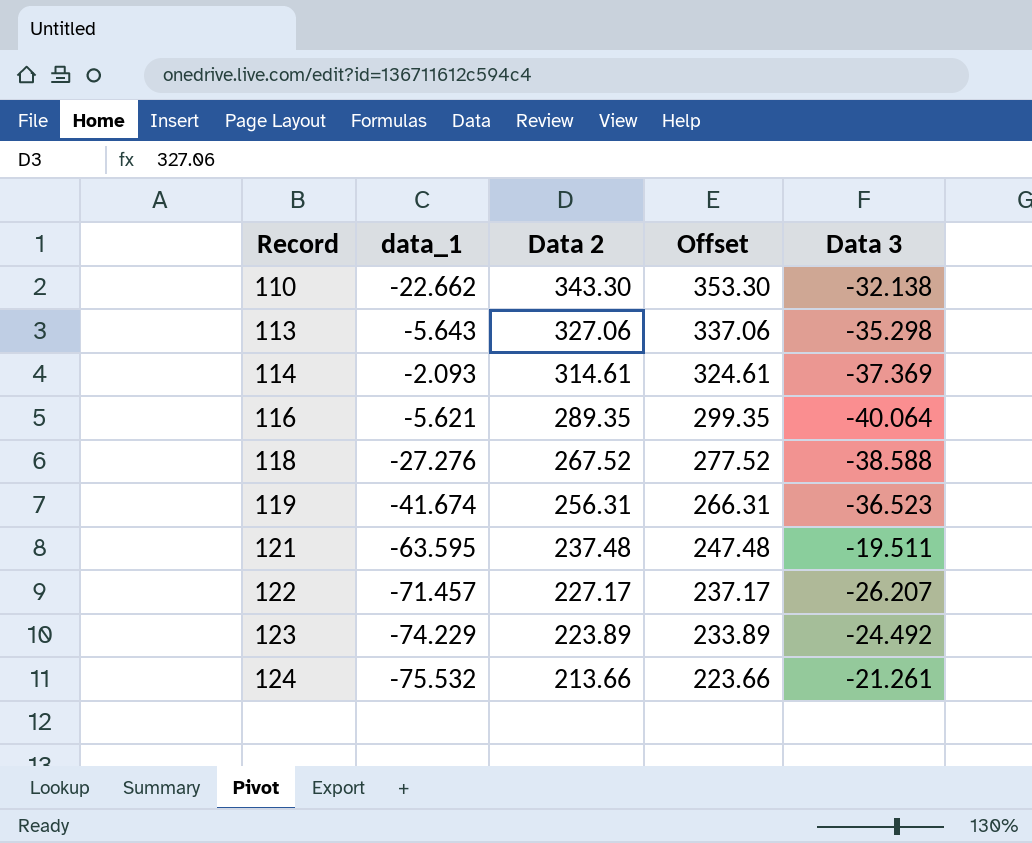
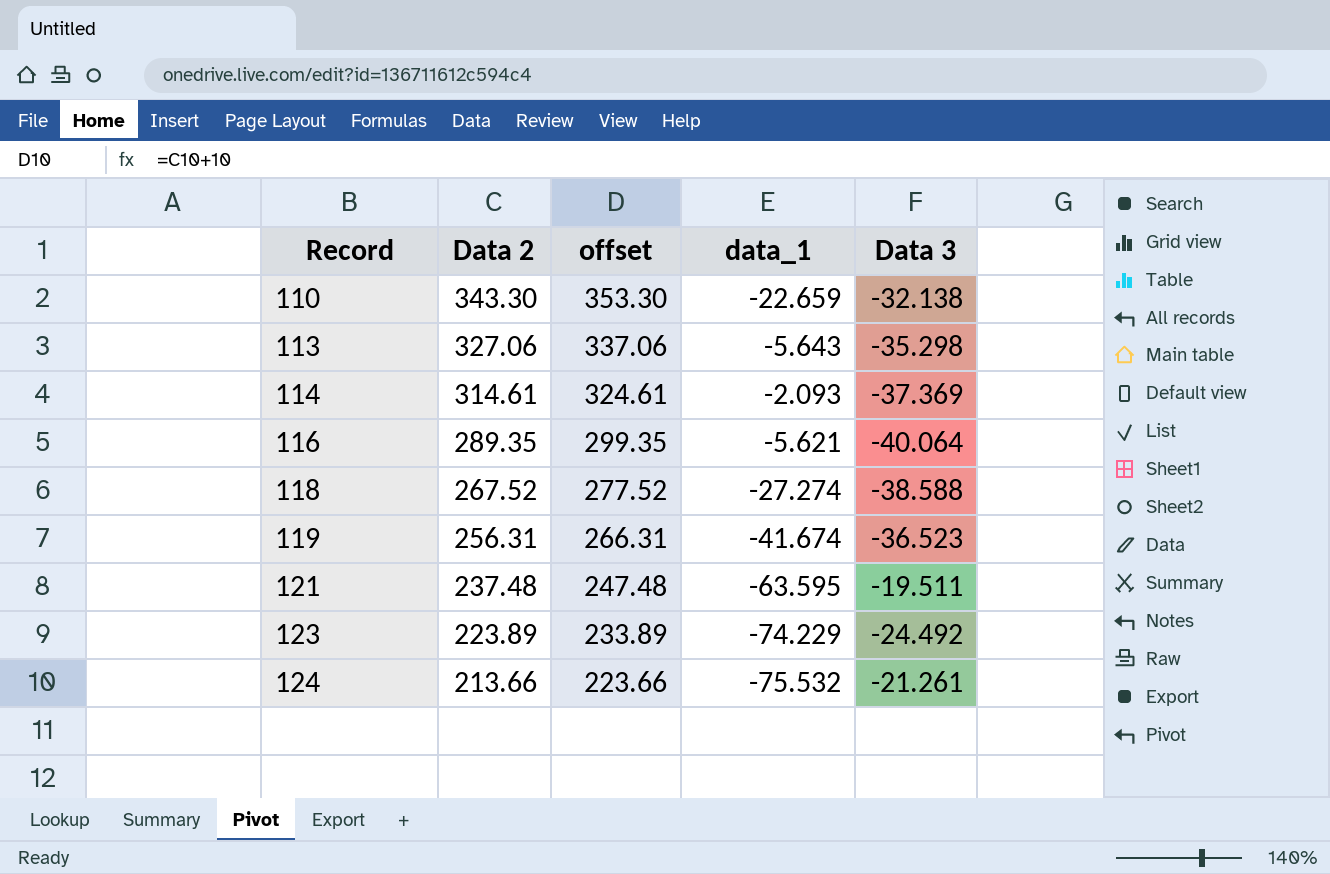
column name: Offset -> offset
column data_1 | position: 2 -> 4
row 122: -71.457 | 227.17 | 237.17 | -26.207 -> none
110 | data_1: -22.662 -> -22.659
118 | data_1: -27.276 -> -27.274

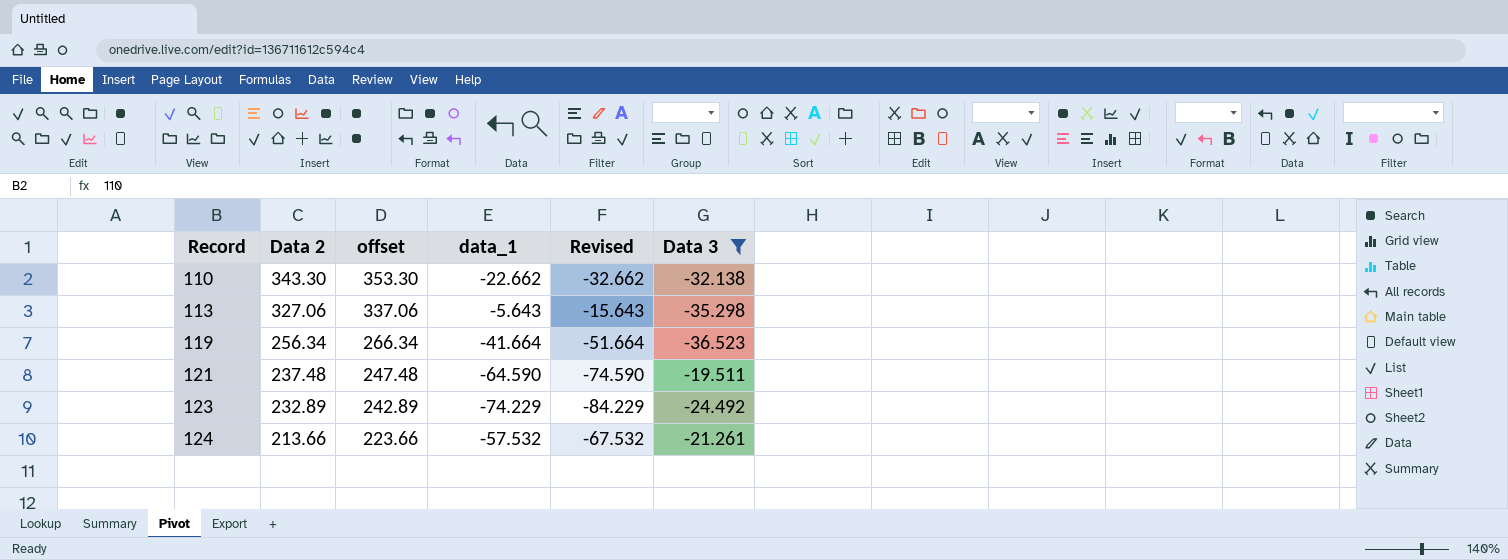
filter: none -> Data 3 >= -36.523
column Revised | formula: none -> [data_1] - 10
110 | data_1: -22.659 -> -22.662
119 | Data 2: 256.31 -> 256.34
119 | offset: 266.31 -> 266.34
119 | data_1: -41.674 -> -41.664
121 | data_1: -63.595 -> -64.590
123 | Data 2: 223.89 -> 232.89
123 | offset: 233.89 -> 242.89
124 | data_1: -75.532 -> -57.532

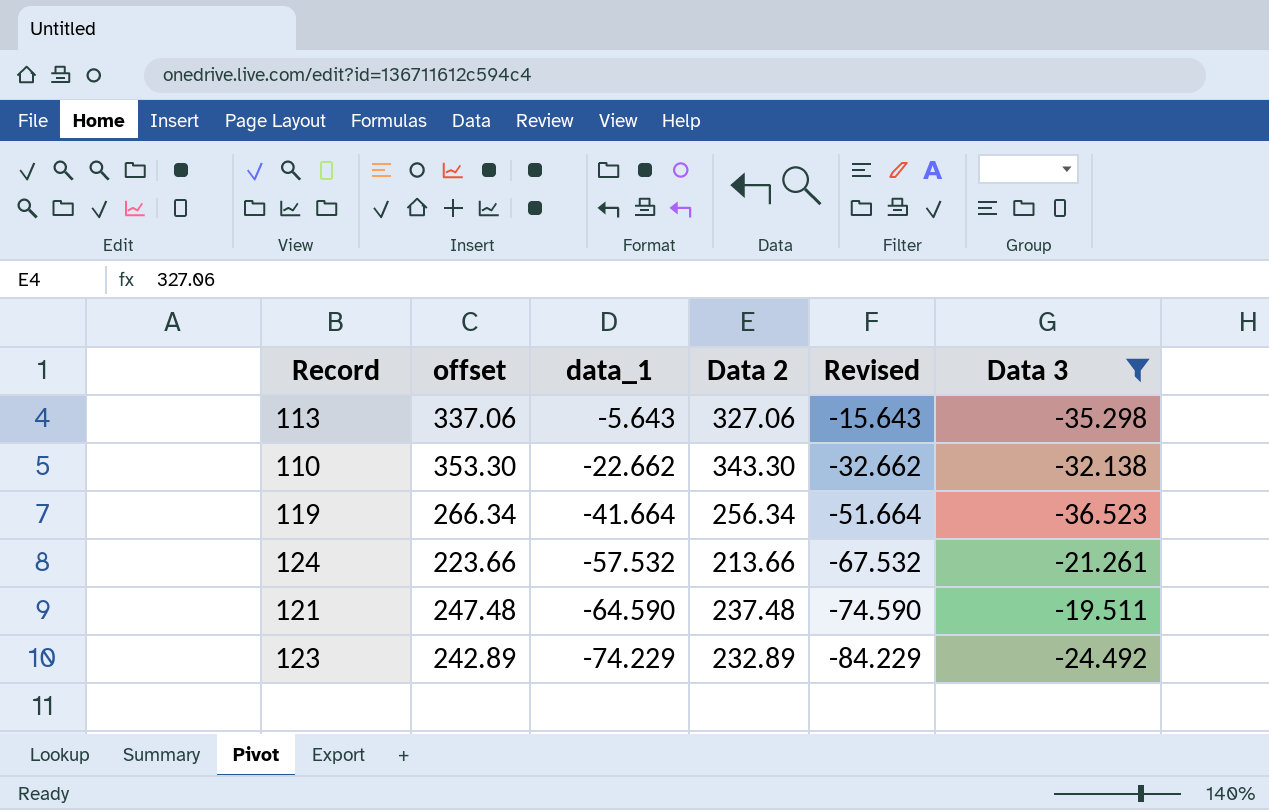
row order: Record ascending -> data_1 descending
column Data 2 | position: 2 -> 4

